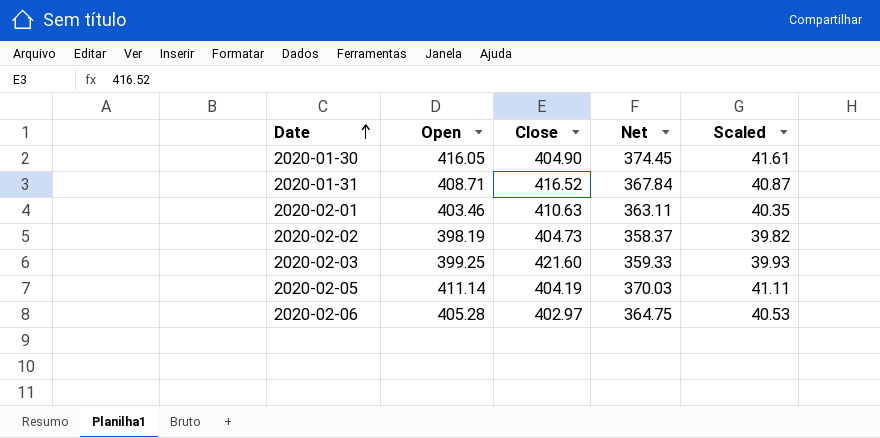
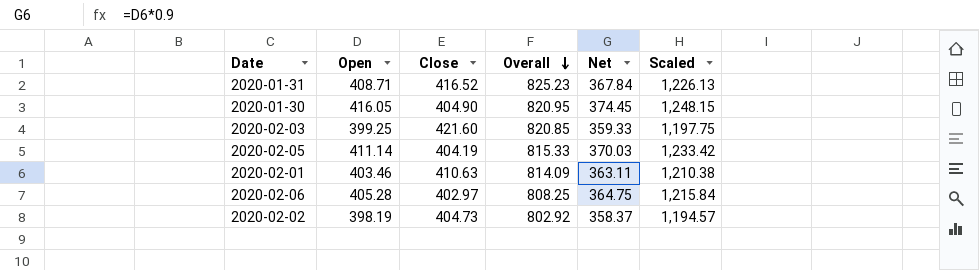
row order: Date ascending -> Overall descending
column Overall | formula: none -> [Open] + [Close]
column Scaled | formula: [Open] * 0.1 -> [Open] * 3

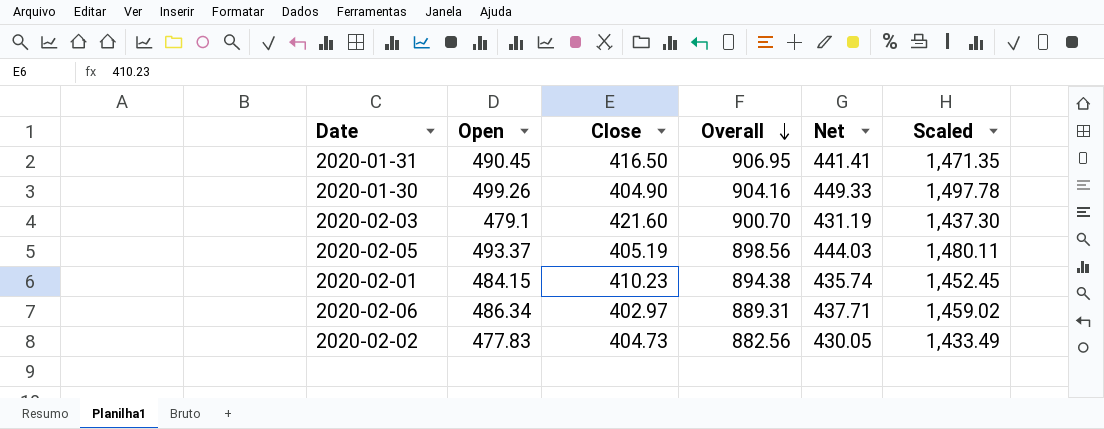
2020-01-31 | Open: 408.71 -> 490.45
2020-01-31 | Close: 416.52 -> 416.50
2020-01-31 | Overall: 825.23 -> 906.95
2020-01-31 | Net: 367.84 -> 441.41
2020-01-31 | Scaled: 1,226.13 -> 1,471.35
2020-01-30 | Open: 416.05 -> 499.26
2020-01-30 | Overall: 820.95 -> 904.16
2020-01-30 | Net: 374.45 -> 449.33
2020-01-30 | Scaled: 1,248.15 -> 1,497.78
2020-02-03 | Open: 399.25 -> 479.1
2020-02-03 | Overall: 820.85 -> 900.70
2020-02-03 | Net: 359.33 -> 431.19
2020-02-03 | Scaled: 1,197.75 -> 1,437.30
2020-02-05 | Open: 411.14 -> 493.37
2020-02-05 | Close: 404.19 -> 405.19
2020-02-05 | Overall: 815.33 -> 898.56
2020-02-05 | Net: 370.03 -> 444.03
2020-02-05 | Scaled: 1,233.42 -> 1,480.11
2020-02-01 | Open: 403.46 -> 484.15
2020-02-01 | Close: 410.63 -> 410.23
2020-02-01 | Overall: 814.09 -> 894.38
2020-02-01 | Net: 363.11 -> 435.74
2020-02-01 | Scaled: 1,210.38 -> 1,452.45
2020-02-06 | Open: 405.28 -> 486.34
2020-02-06 | Overall: 808.25 -> 889.31
2020-02-06 | Net: 364.75 -> 437.71
2020-02-06 | Scaled: 1,215.84 -> 1,459.02
2020-02-02 | Open: 398.19 -> 477.83
2020-02-02 | Overall: 802.92 -> 882.56
2020-02-02 | Net: 358.37 -> 430.05
2020-02-02 | Scaled: 1,194.57 -> 1,433.49

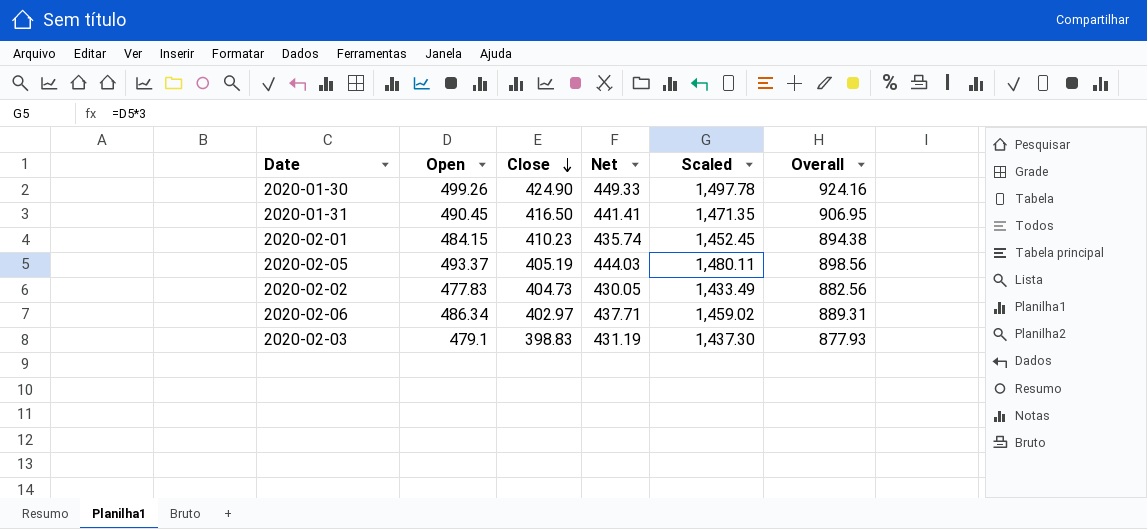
row order: Overall descending -> Close descending
column Overall | position: 4 -> 6
2020-01-30 | Close: 404.90 -> 424.90
2020-01-30 | Overall: 904.16 -> 924.16
2020-02-03 | Close: 421.60 -> 398.83
2020-02-03 | Overall: 900.70 -> 877.93

